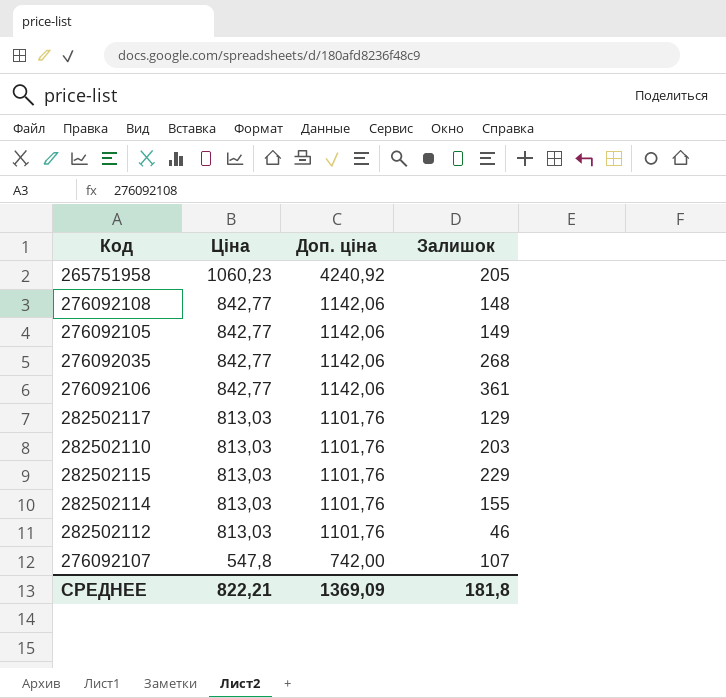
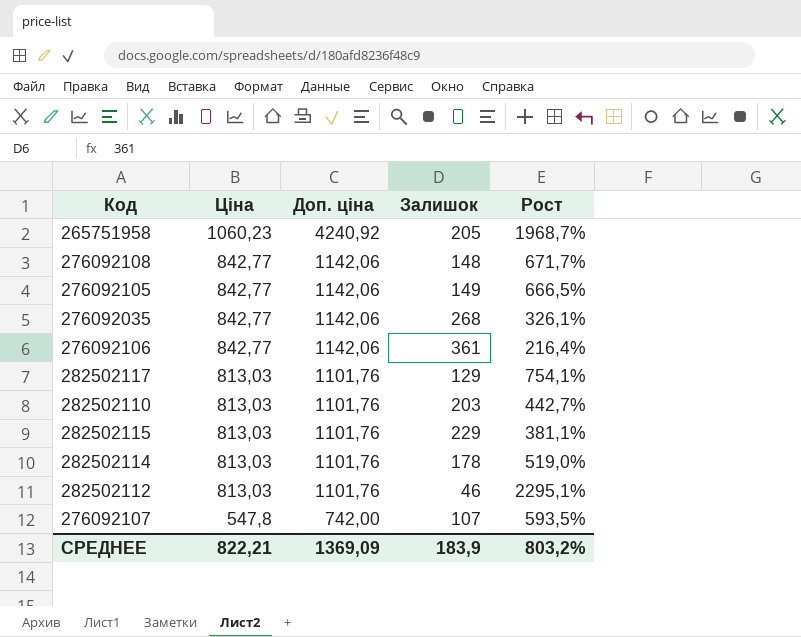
column Рост | formula: none -> ([Доп. ціна] - [Залишок]) / [Залишок]
282502114 | Залишок: 155 -> 178
СРЕДНЕЕ | Залишок: 181,8 -> 183,9

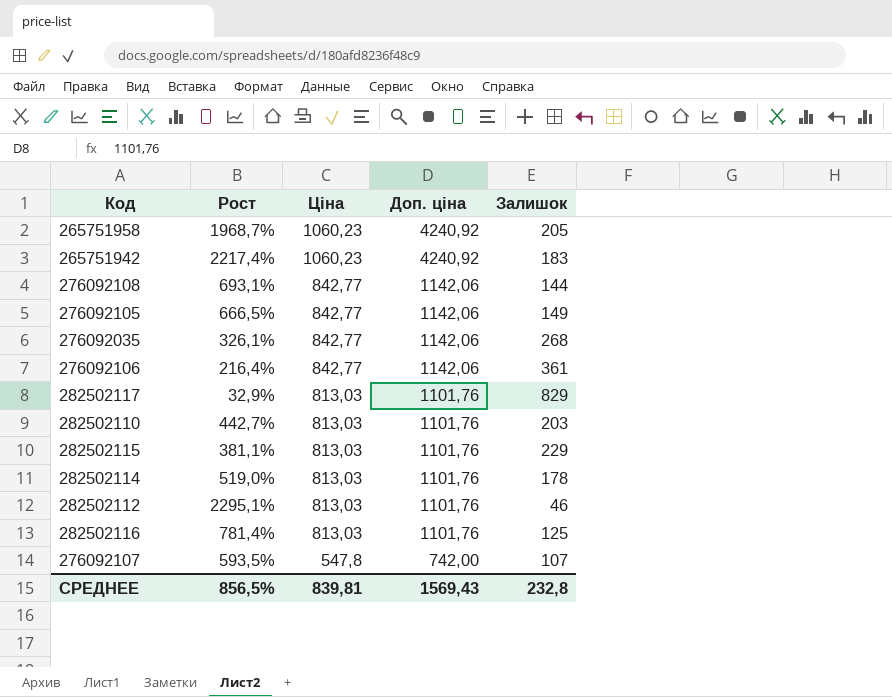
column Рост | position: 5 -> 2
row 265751942: none -> 2217,4% | 1060,23 | 4240,92 | 183
276092108 | Рост: 671,7% -> 693,1%
276092108 | Залишок: 148 -> 144
282502117 | Рост: 754,1% -> 32,9%
282502117 | Залишок: 129 -> 829
row 282502116: none -> 781,4% | 813,03 | 1101,76 | 125
СРЕДНЕЕ | Рост: 803,2% -> 856,5%
СРЕДНЕЕ | Ціна: 822,21 -> 839,81
СРЕДНЕЕ | Доп. ціна: 1369,09 -> 1569,43
СРЕДНЕЕ | Залишок: 183,9 -> 232,8

